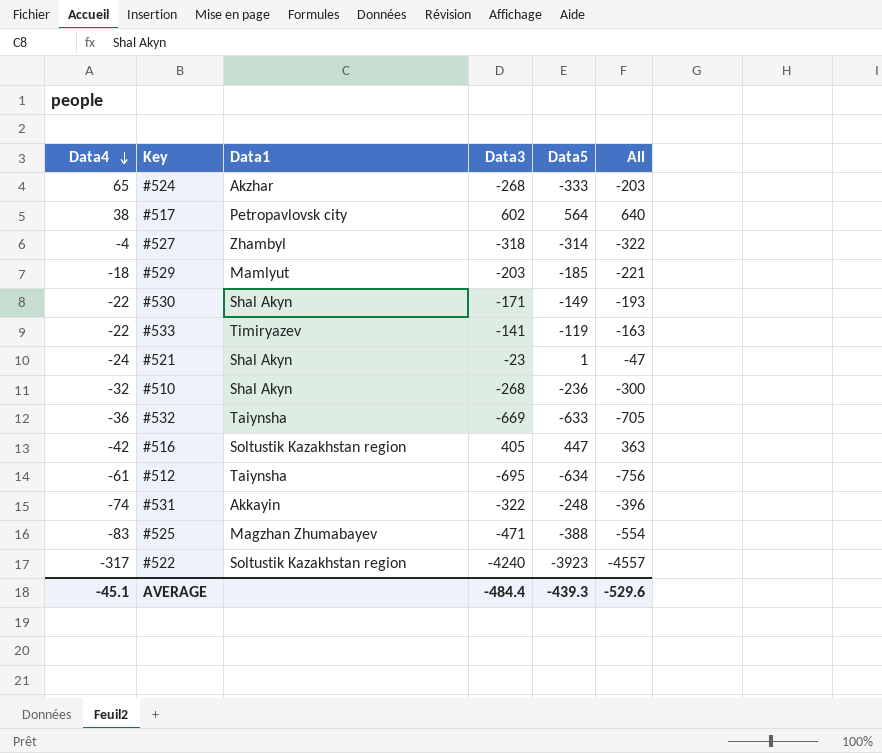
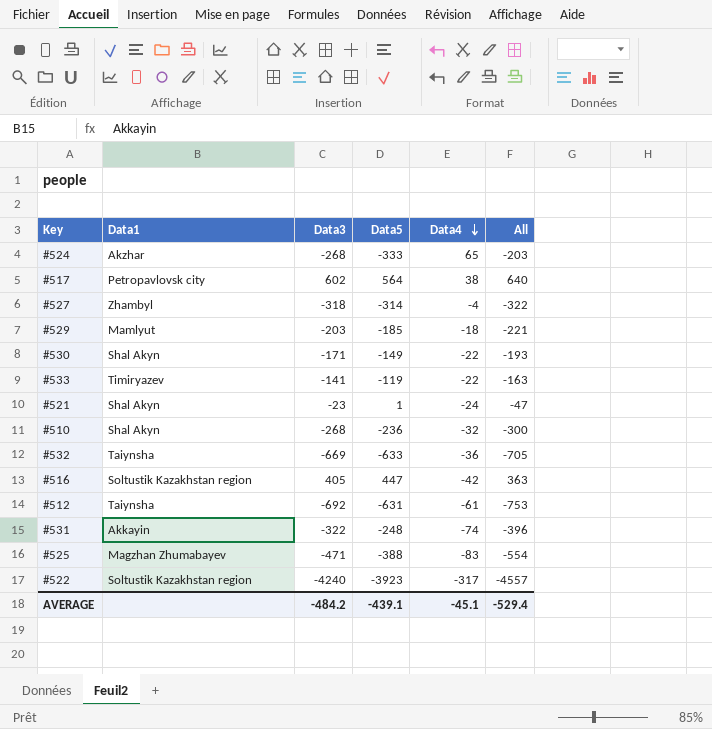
column Data4 | position: 1 -> 5
#512 | Data3: -695 -> -692
#512 | Data5: -634 -> -631
#512 | All: -756 -> -753
AVERAGE | Data3: -484.4 -> -484.2
AVERAGE | Data5: -439.3 -> -439.1
AVERAGE | All: -529.6 -> -529.4

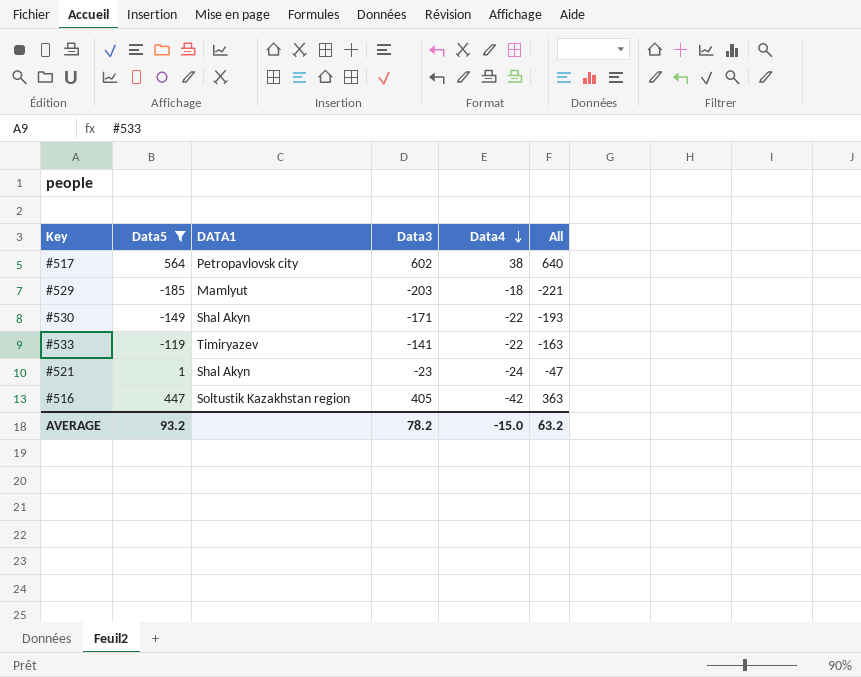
filter: none -> Data5 >= -185
column Data5 | position: 4 -> 2
column name: Data1 -> DATA1
AVERAGE | Data5: -439.1 -> 93.2
AVERAGE | Data3: -484.2 -> 78.2
AVERAGE | Data4: -45.1 -> -15.0
AVERAGE | All: -529.4 -> 63.2

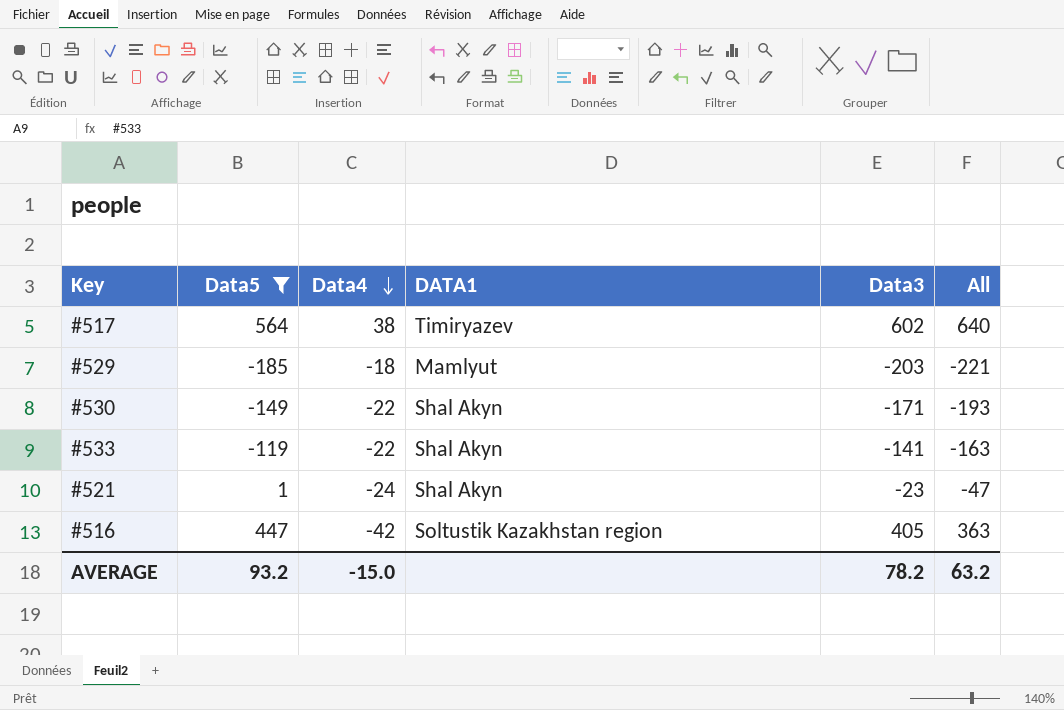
column Data4 | position: 5 -> 3
#517 | DATA1: Petropavlovsk city -> Timiryazev
#533 | DATA1: Timiryazev -> Shal Akyn

